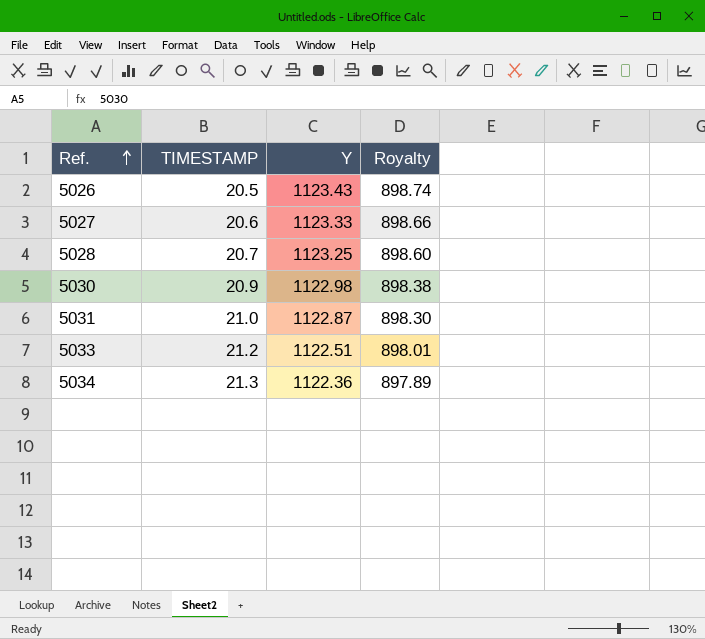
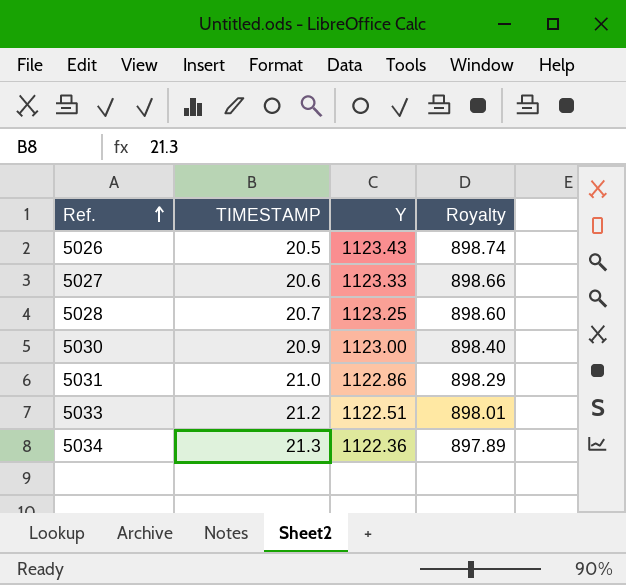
5030 | Y: 1122.98 -> 1123.00
5030 | Royalty: 898.38 -> 898.40
5031 | Y: 1122.87 -> 1122.86
5031 | Royalty: 898.30 -> 898.29

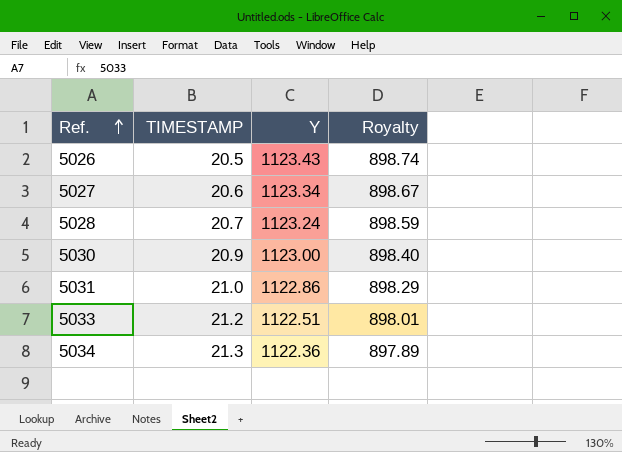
5027 | Y: 1123.33 -> 1123.34
5027 | Royalty: 898.66 -> 898.67
5028 | Y: 1123.25 -> 1123.24
5028 | Royalty: 898.60 -> 898.59

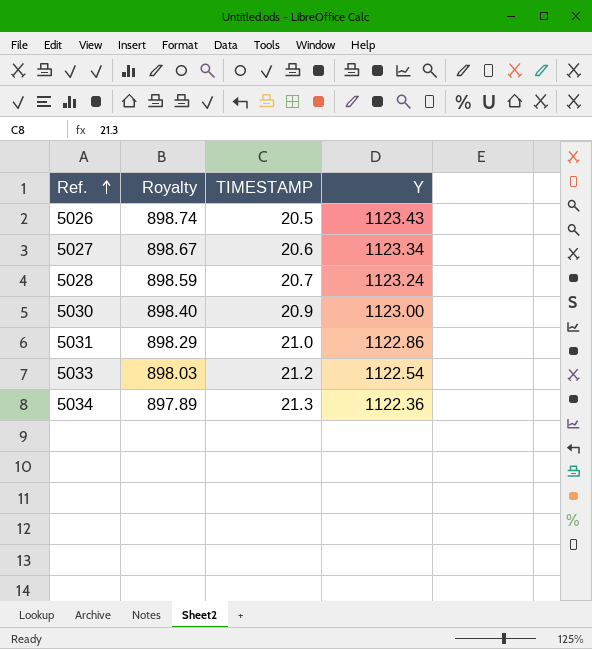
column Royalty | position: 4 -> 2
5033 | Royalty: 898.01 -> 898.03
5033 | Y: 1122.51 -> 1122.54

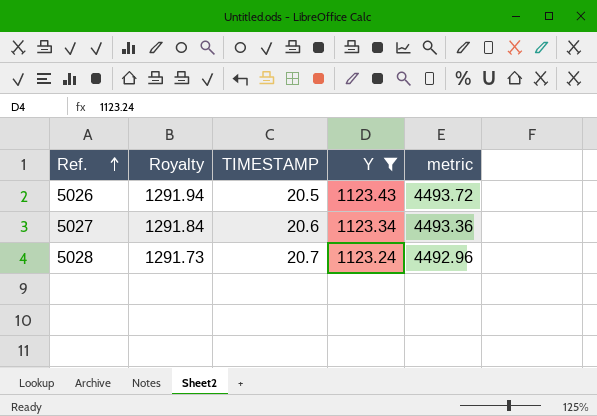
filter: none -> Y >= 1123.24
column Royalty | formula: [Y] * 0.8 -> [Y] * 1.15
column metric | formula: none -> [Y] * 4

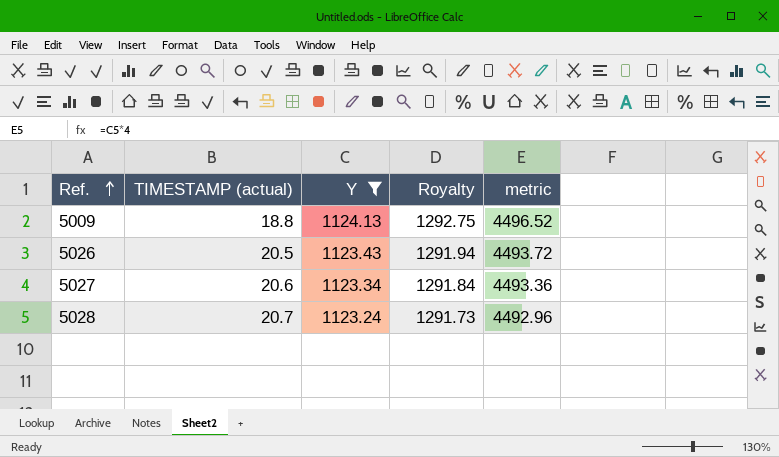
column name: TIMESTAMP -> TIMESTAMP (actual)
column Royalty | position: 2 -> 4
row 5009: none -> 18.8 | 1124.13 | 1292.75 | 4496.52

